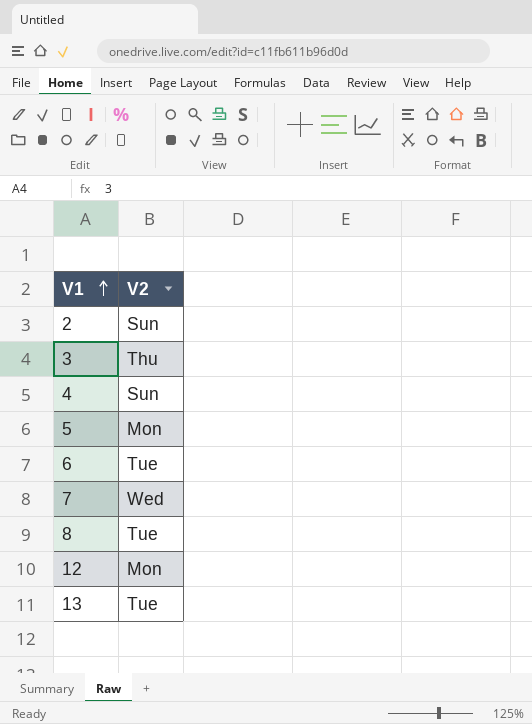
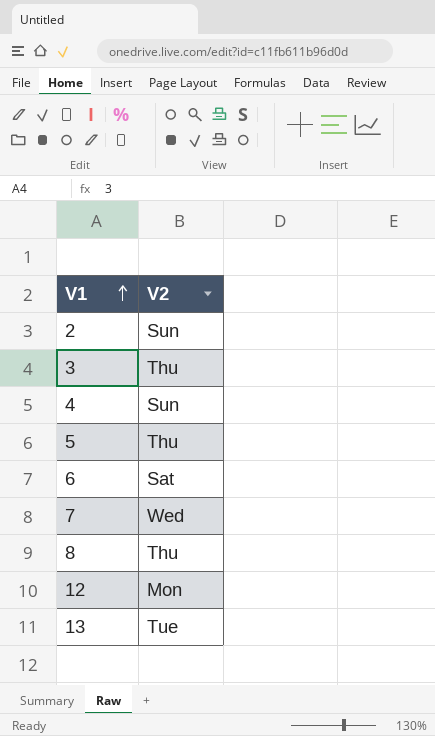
5 | V2: Mon -> Thu
6 | V2: Tue -> Sat
8 | V2: Tue -> Thu

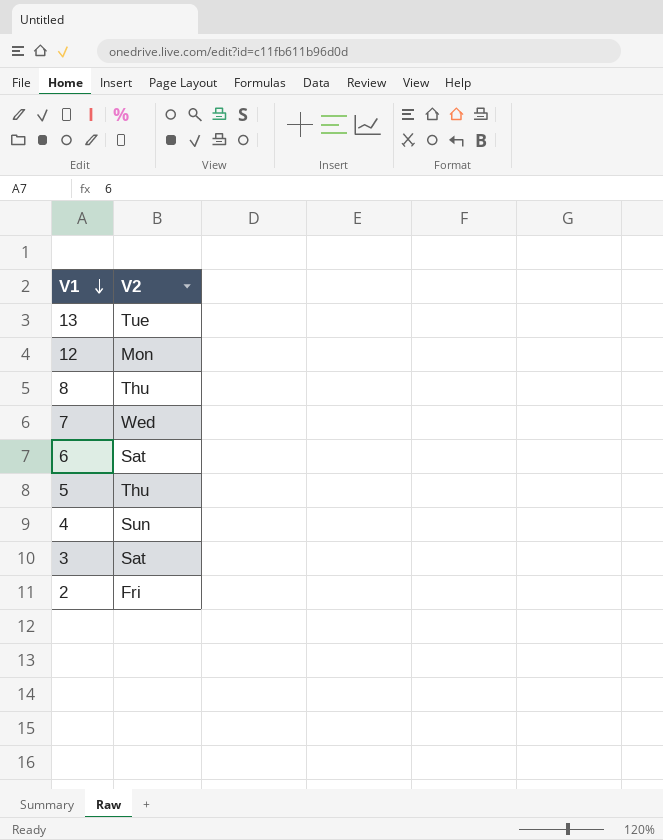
row order: V1 ascending -> V1 descending
3 | V2: Thu -> Sat
2 | V2: Sun -> Fri

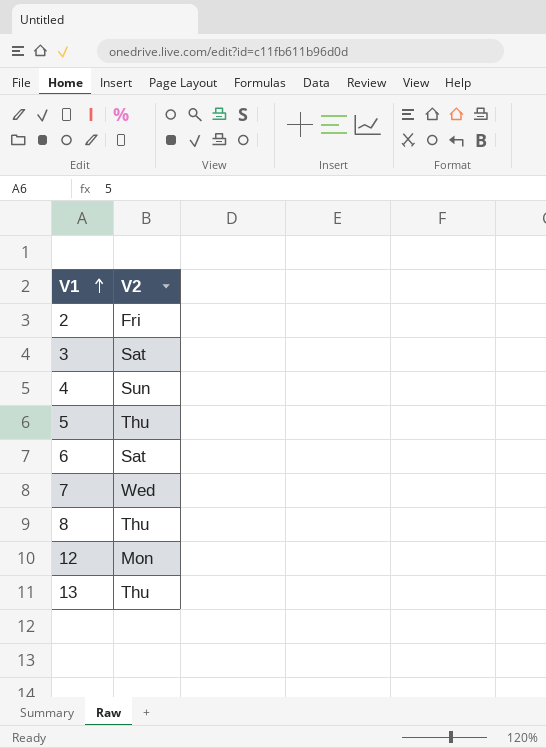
row order: V1 descending -> V1 ascending
13 | V2: Tue -> Thu

